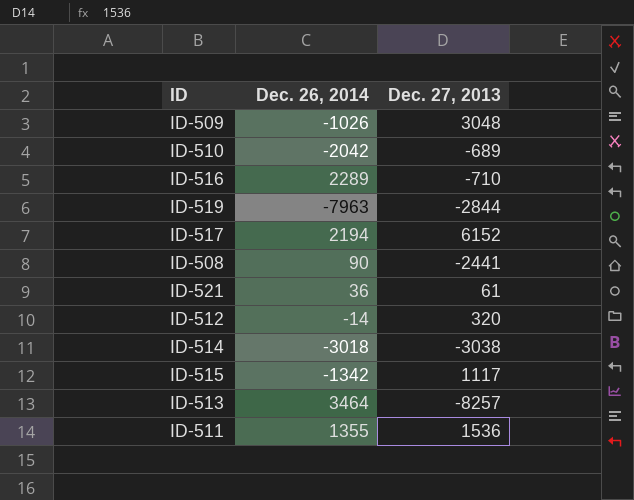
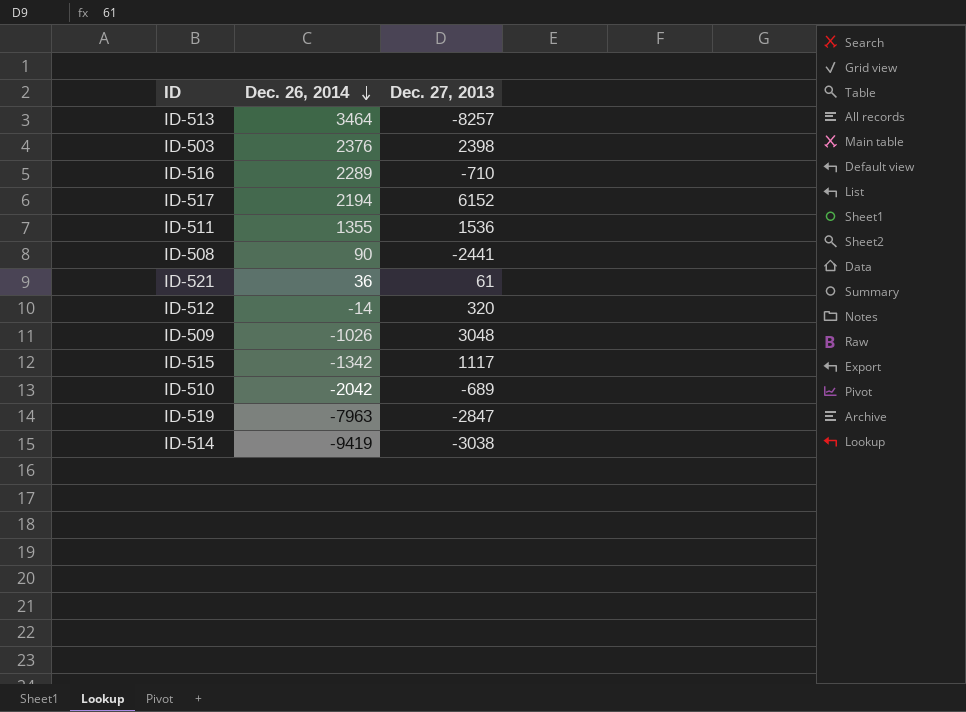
row order: none -> Dec. 26, 2014 descending
row ID-503: none -> 2376 | 2398
ID-519 | Dec. 27, 2013: -2844 -> -2847
ID-514 | Dec. 26, 2014: -3018 -> -9419

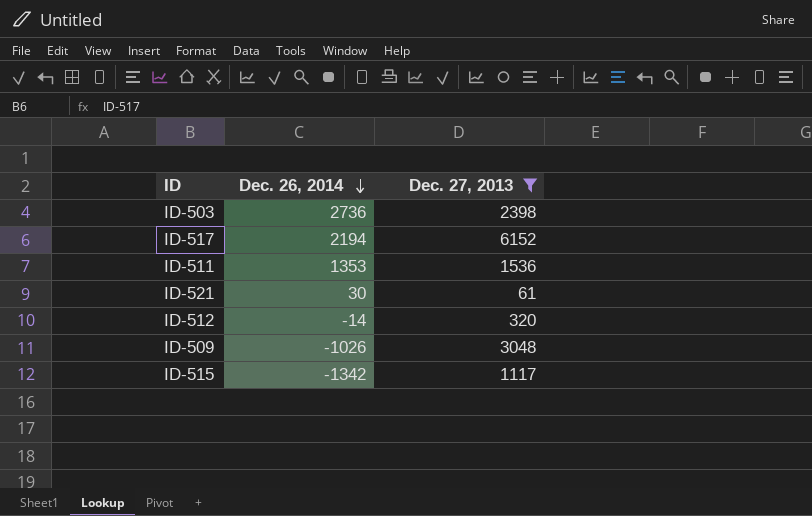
filter: none -> Dec. 27, 2013 >= 61
ID-503 | Dec. 26, 2014: 2376 -> 2736
ID-511 | Dec. 26, 2014: 1355 -> 1353
ID-521 | Dec. 26, 2014: 36 -> 30

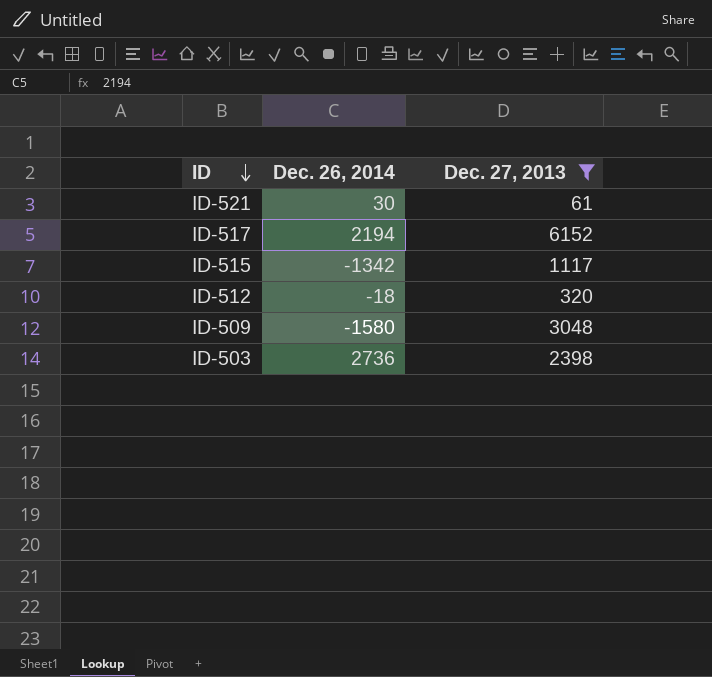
row order: Dec. 26, 2014 descending -> ID descending
row ID-511: 1353 | 1536 -> none
ID-512 | Dec. 26, 2014: -14 -> -18
ID-509 | Dec. 26, 2014: -1026 -> -1580

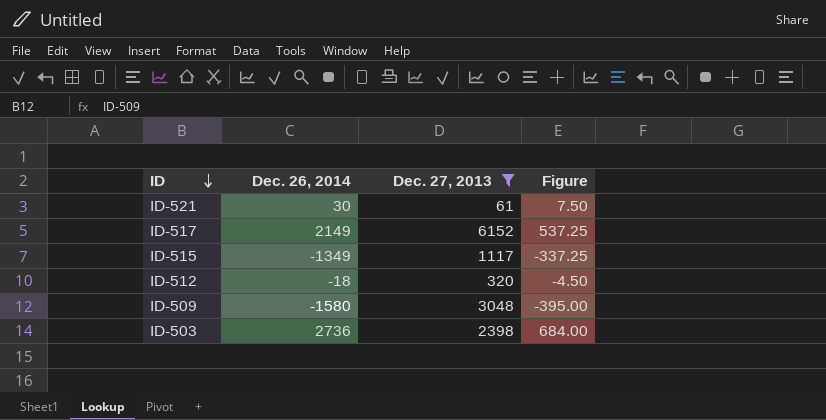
column Figure | formula: none -> [Dec. 26, 2014] * 0.25
ID-517 | Dec. 26, 2014: 2194 -> 2149
ID-515 | Dec. 26, 2014: -1342 -> -1349

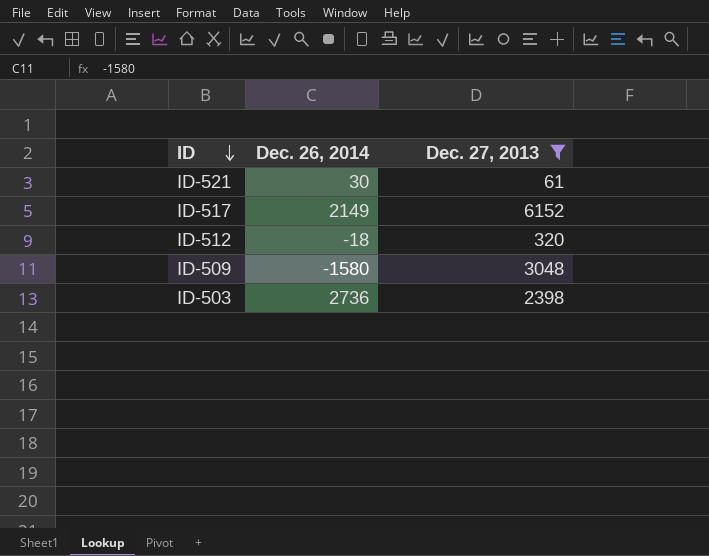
column Figure | formula: [Dec. 26, 2014] * 0.25 -> none
row ID-515: -1349 | 1117 | -337.25 -> none

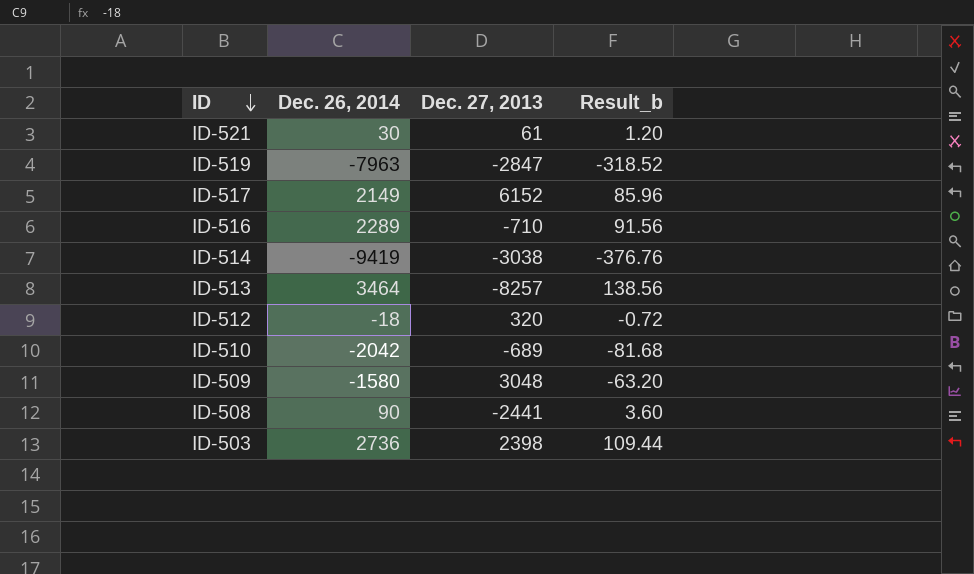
filter: Dec. 27, 2013 >= 61 -> none
column Result_b | formula: none -> [Dec. 26, 2014] * 0.04

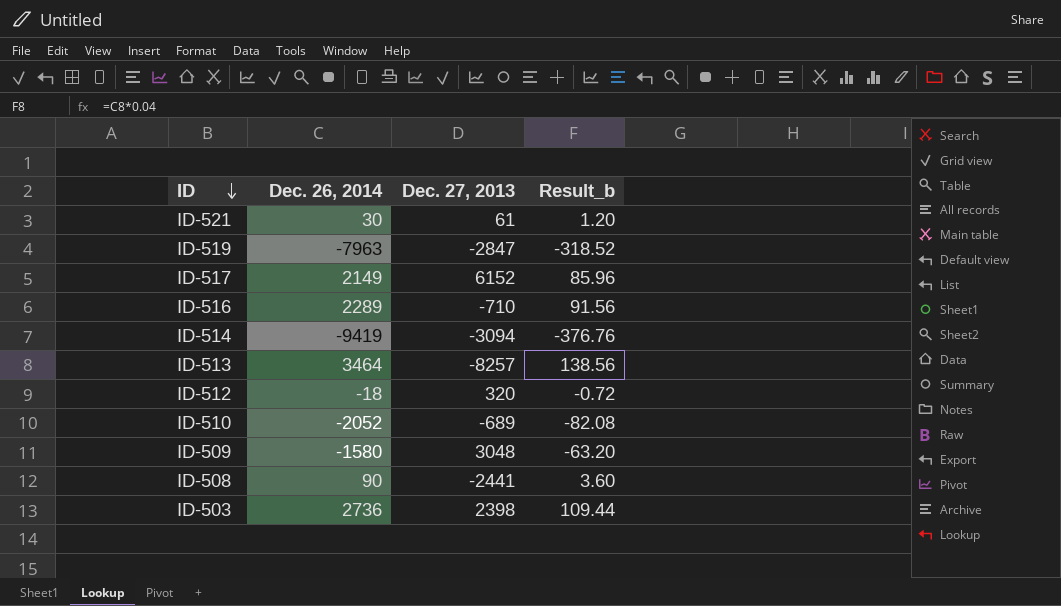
ID-514 | Dec. 27, 2013: -3038 -> -3094
ID-510 | Dec. 26, 2014: -2042 -> -2052
ID-510 | Result_b: -81.68 -> -82.08

